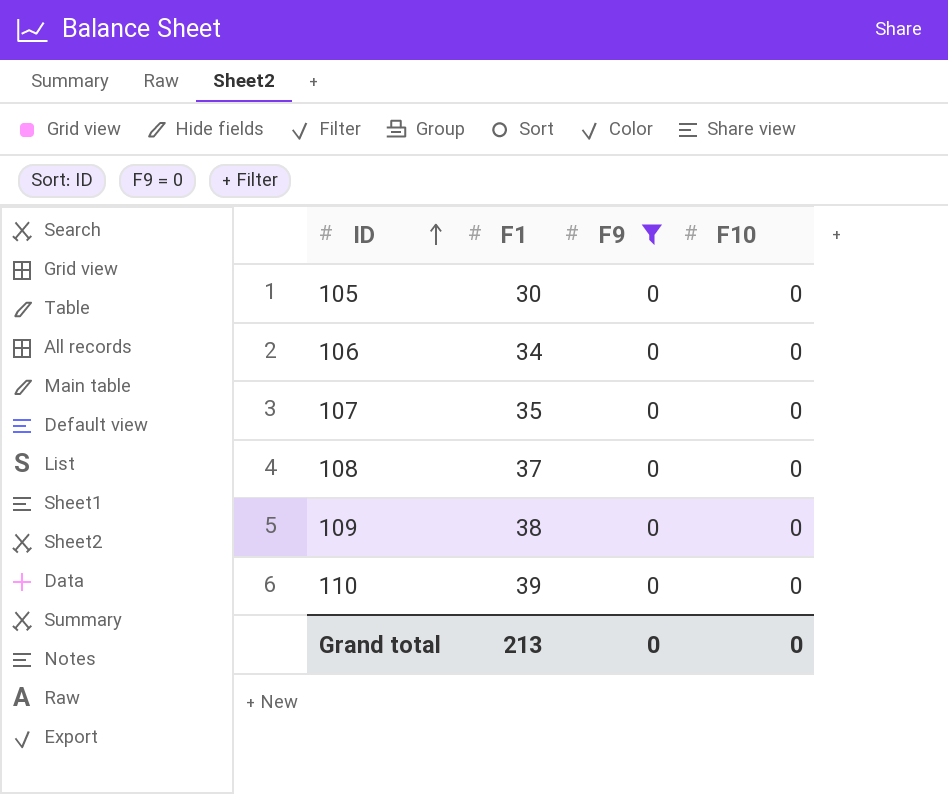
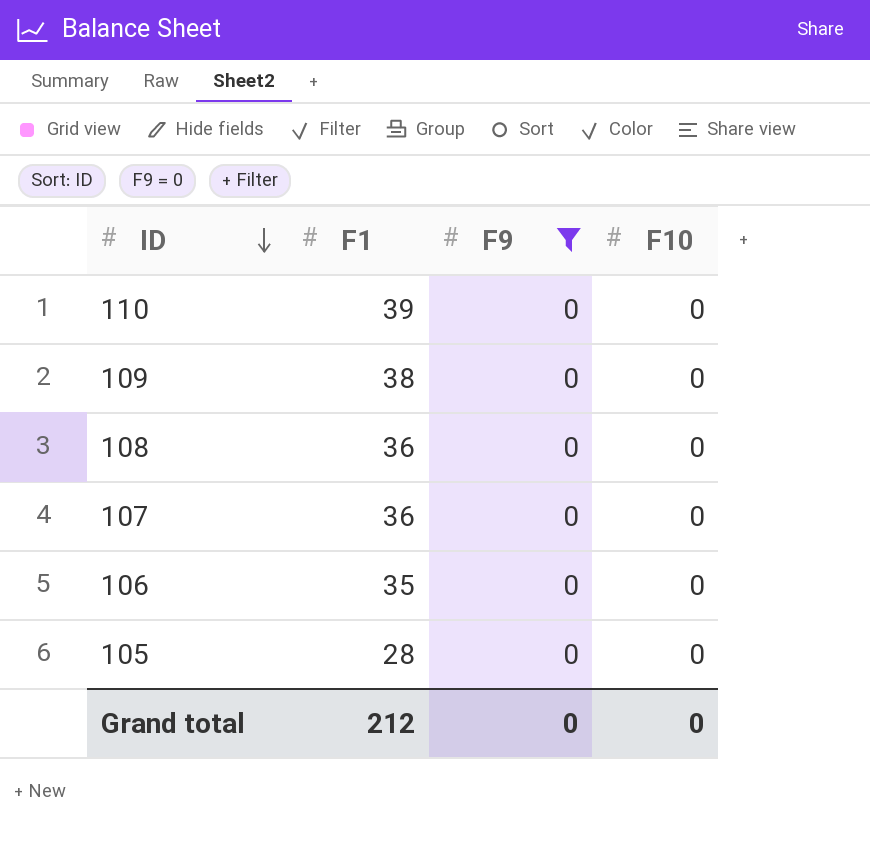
row order: ID ascending -> ID descending
108 | F1: 37 -> 36
107 | F1: 35 -> 36
106 | F1: 34 -> 35
105 | F1: 30 -> 28
Grand total | F1: 213 -> 212

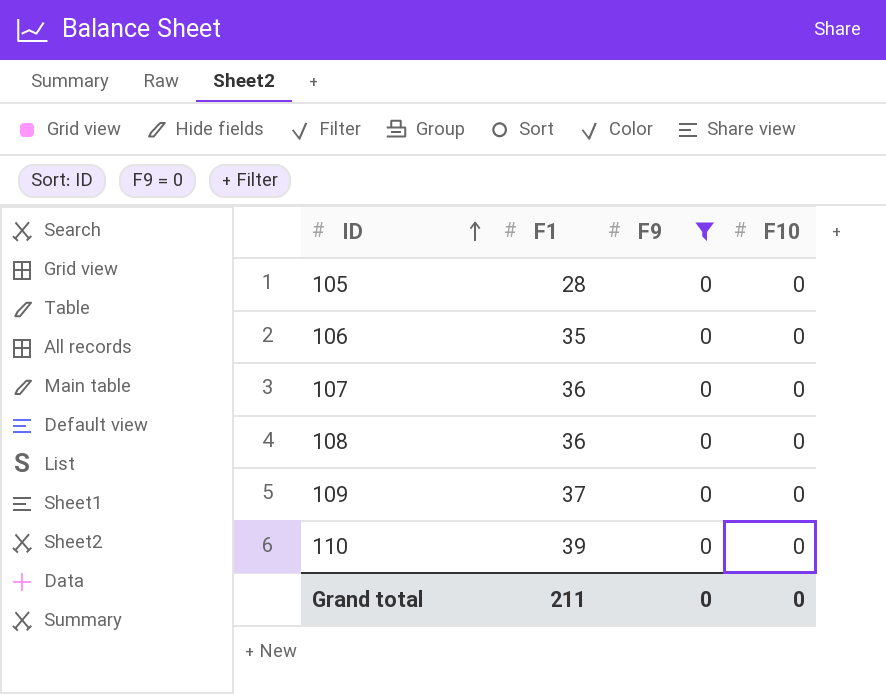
row order: ID descending -> ID ascending
109 | F1: 38 -> 37
Grand total | F1: 212 -> 211

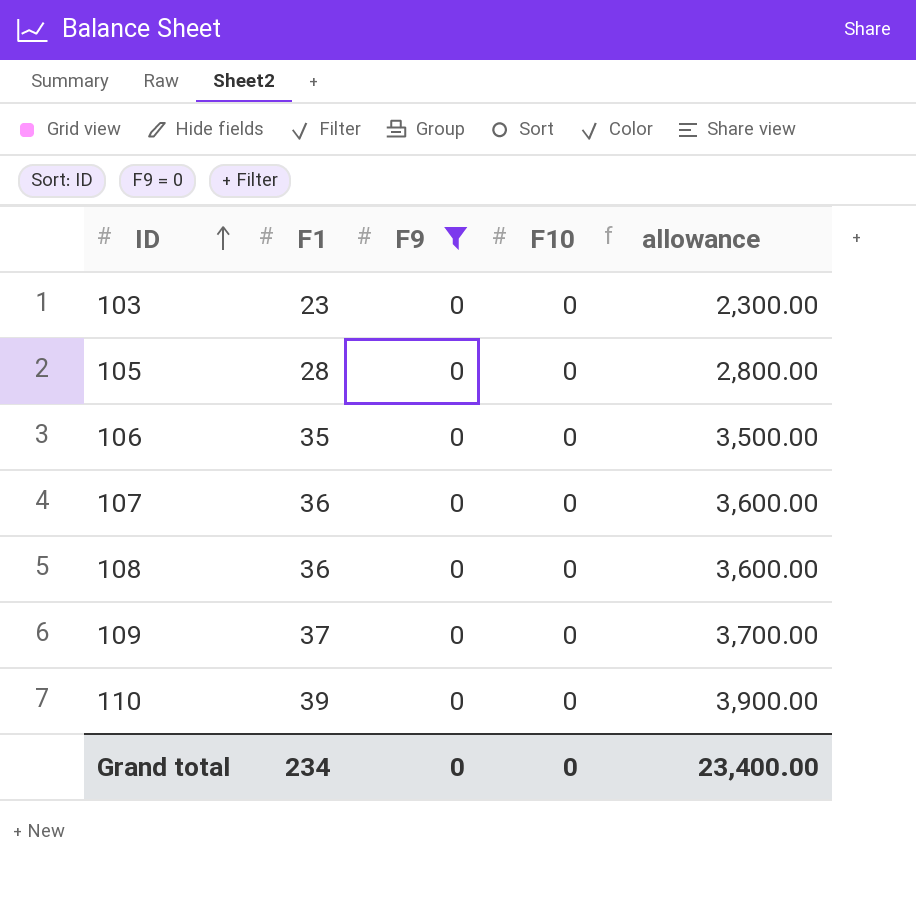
column allowance | formula: none -> [F1] * 100
row 103: none -> 23 | 0 | 0 | 2,300.00
Grand total | F1: 211 -> 234

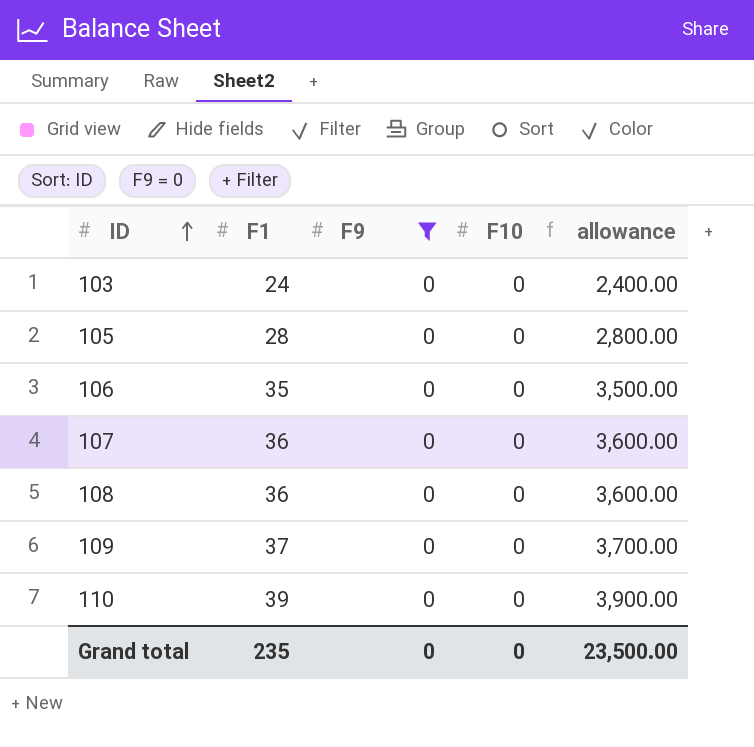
103 | F1: 23 -> 24
103 | allowance: 2,300.00 -> 2,400.00
Grand total | F1: 234 -> 235
Grand total | allowance: 23,400.00 -> 23,500.00

